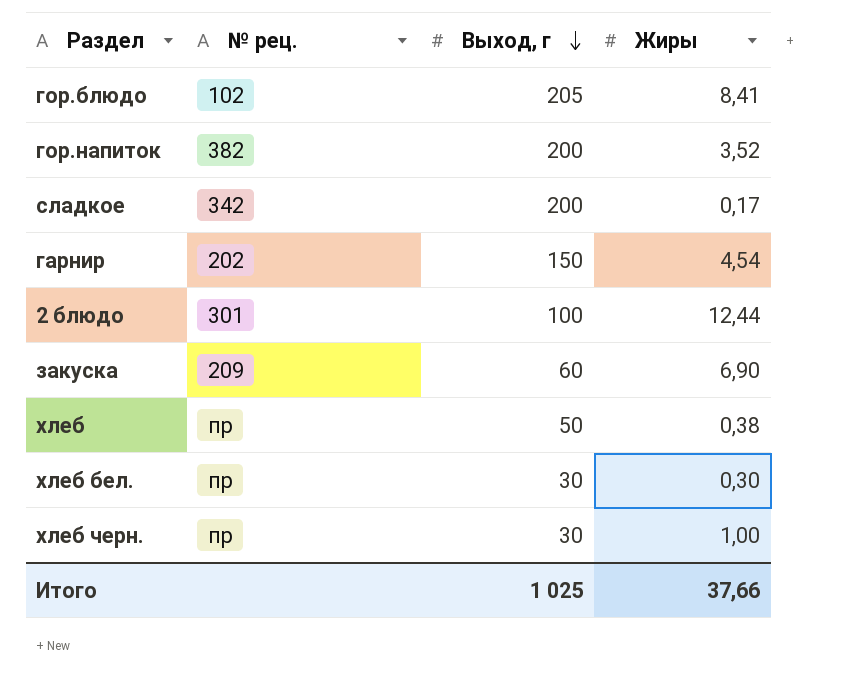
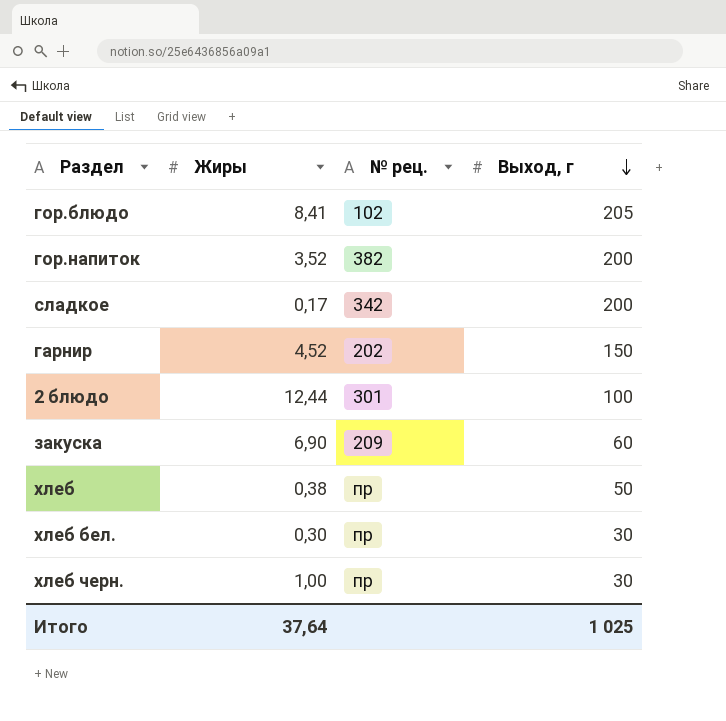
column Жиры | position: 4 -> 2
гарнир | Жиры: 4,54 -> 4,52
Итого | Жиры: 37,66 -> 37,64

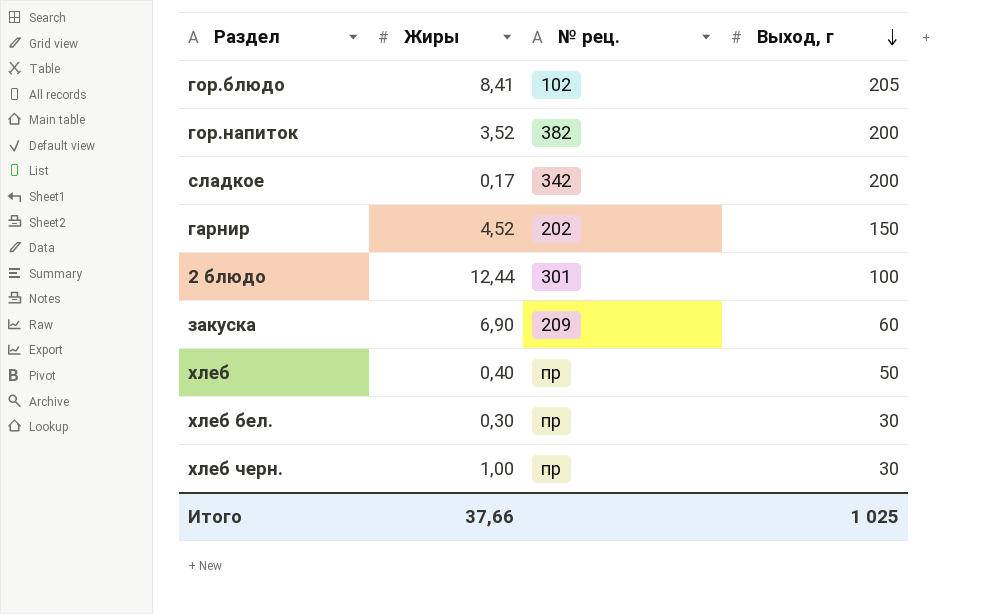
хлеб | Жиры: 0,38 -> 0,40
Итого | Жиры: 37,64 -> 37,66

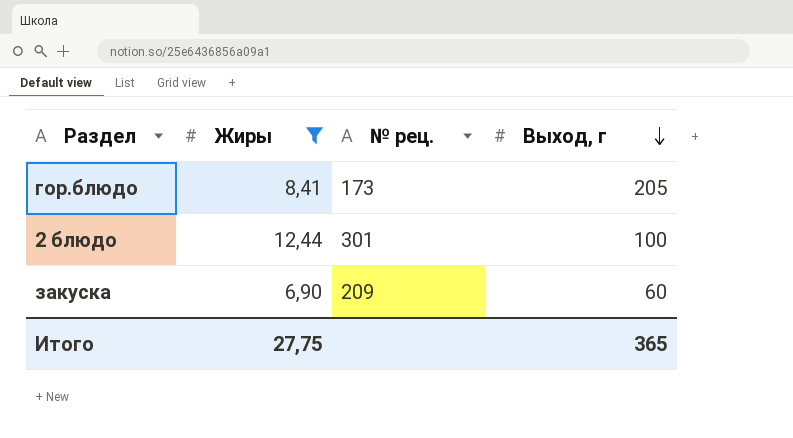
filter: none -> Жиры >= 6,90
гор.блюдо | № рец.: 102 -> 173
Итого | Жиры: 37,66 -> 27,75
Итого | Выход, г: 1 025 -> 365

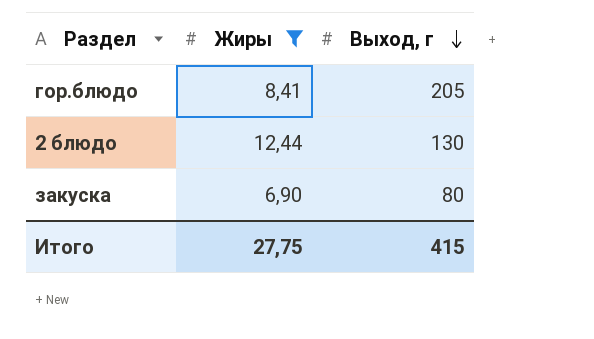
column № рец. | position: 3 -> none
2 блюдо | Выход, г: 100 -> 130
закуска | Выход, г: 60 -> 80
Итого | Выход, г: 365 -> 415

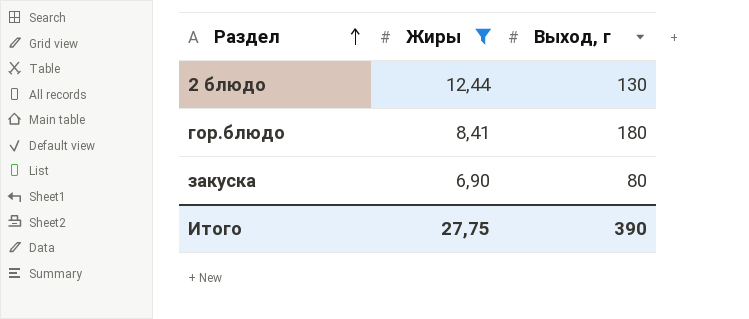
row order: Выход, г descending -> Раздел ascending
гор.блюдо | Выход, г: 205 -> 180
Итого | Выход, г: 415 -> 390

